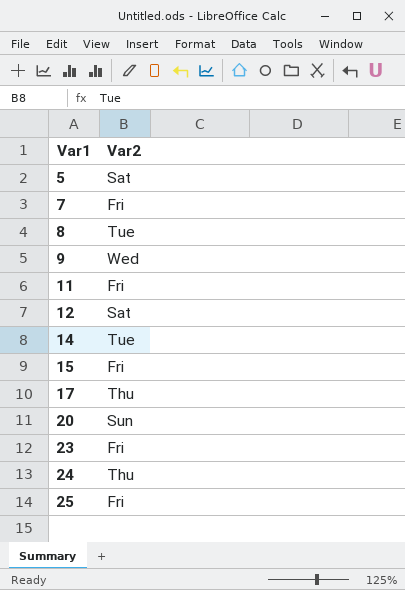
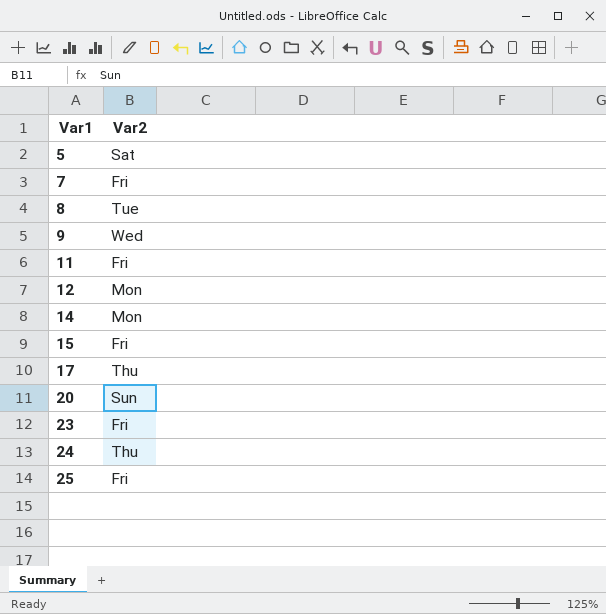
12 | Var2: Sat -> Mon
14 | Var2: Tue -> Mon

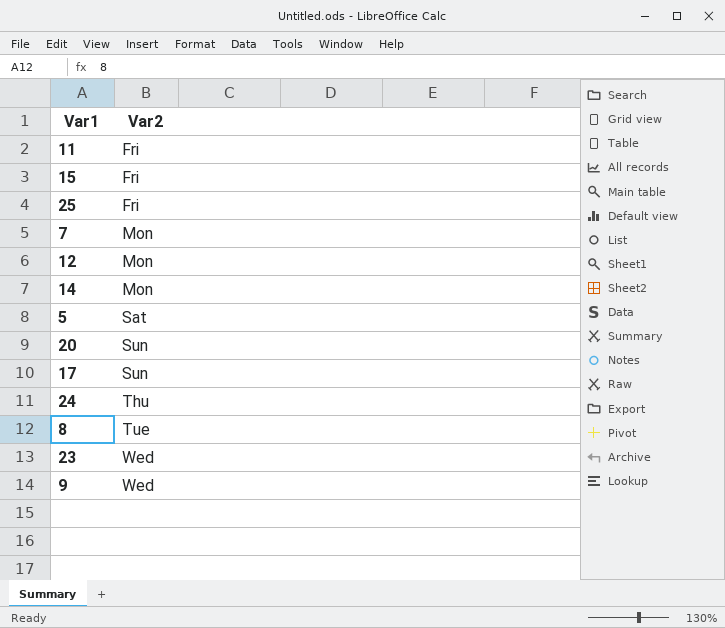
row order: Var1 ascending -> Var2 ascending
7 | Var2: Fri -> Mon
17 | Var2: Thu -> Sun
23 | Var2: Fri -> Wed

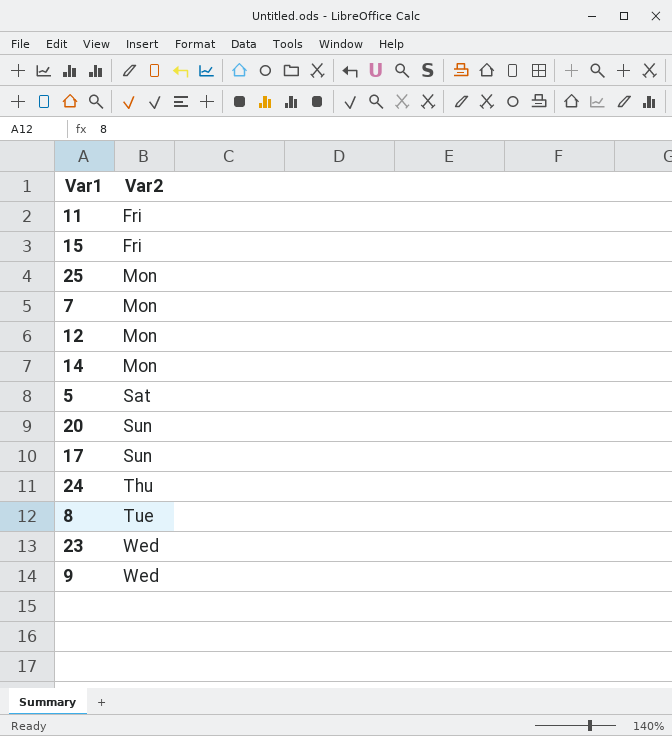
25 | Var2: Fri -> Mon

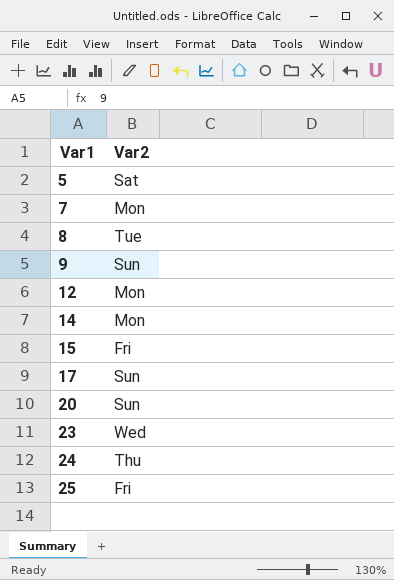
row order: Var2 ascending -> Var1 ascending
row 11: Fri -> none
9 | Var2: Wed -> Sun
25 | Var2: Mon -> Fri

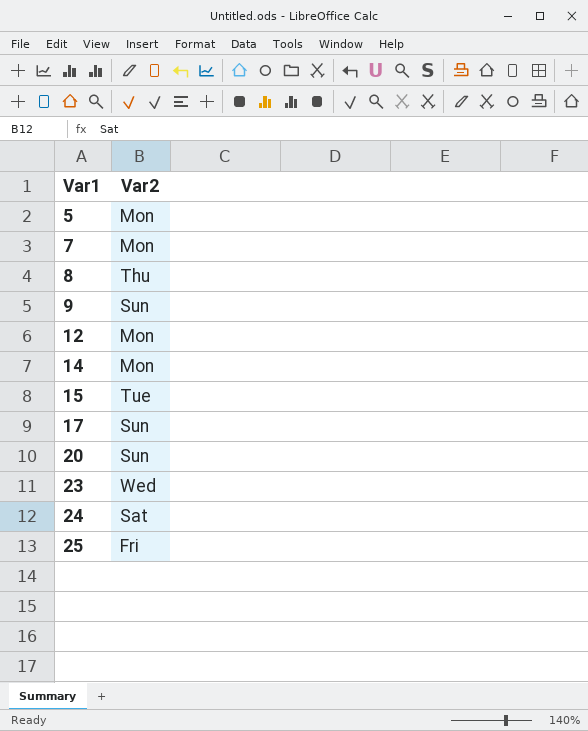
5 | Var2: Sat -> Mon
8 | Var2: Tue -> Thu
15 | Var2: Fri -> Tue
24 | Var2: Thu -> Sat

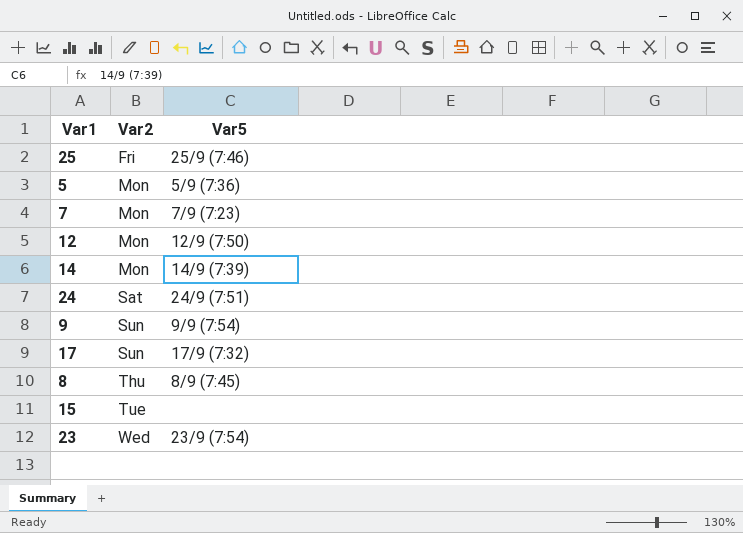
row order: Var1 ascending -> Var2 ascending
column Var5 | position: none -> 3
row 20: Sun -> none

